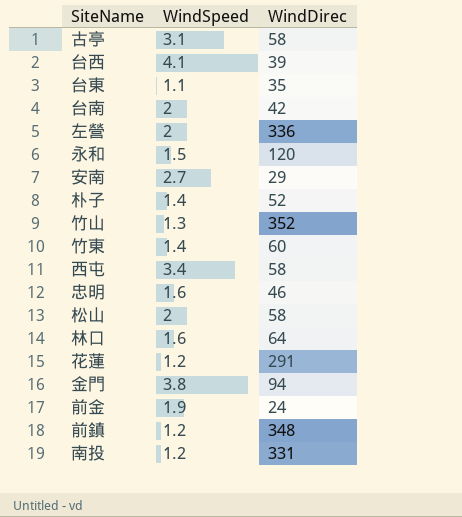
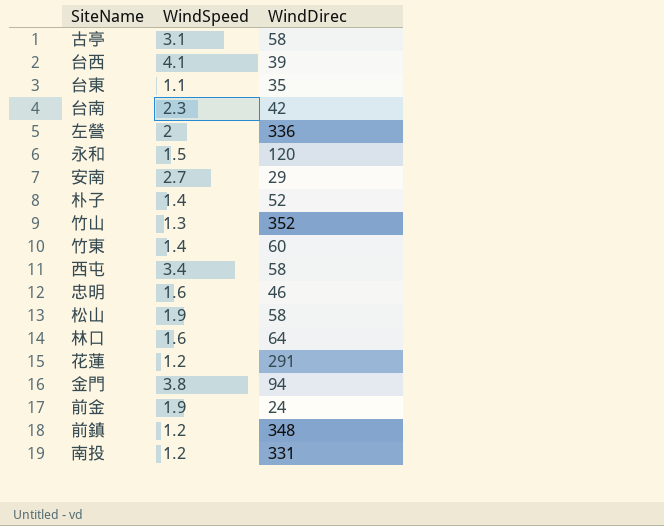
台南 | WindSpeed: 2 -> 2.3
松山 | WindSpeed: 2 -> 1.9

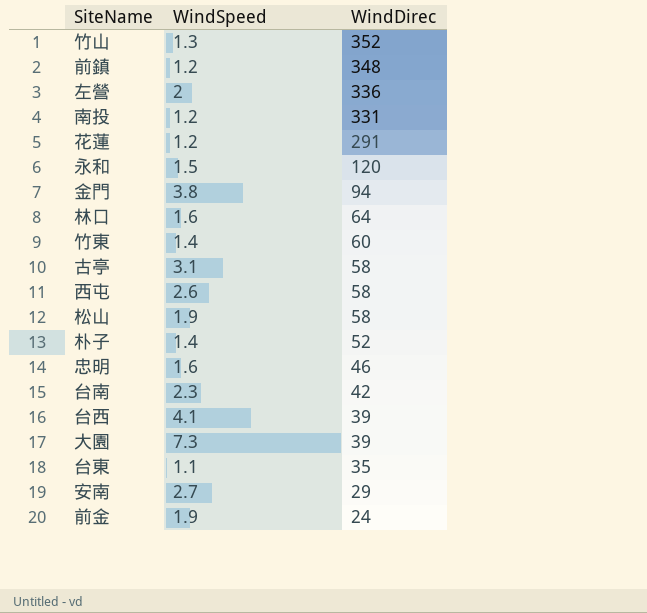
row order: none -> WindDirec descending
西屯 | WindSpeed: 3.4 -> 2.6
row 大園: none -> 7.3 | 39

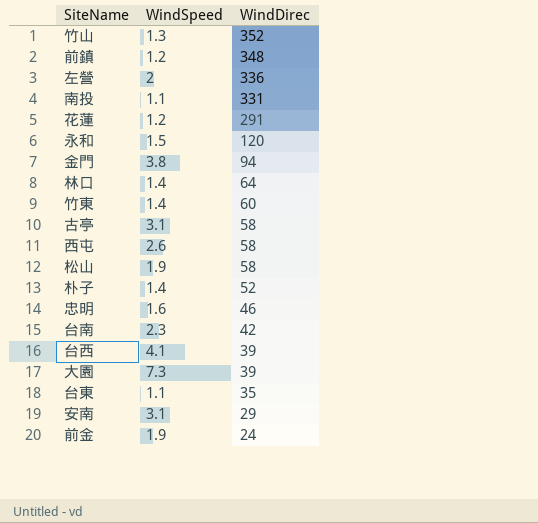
南投 | WindSpeed: 1.2 -> 1.1
林口 | WindSpeed: 1.6 -> 1.4
安南 | WindSpeed: 2.7 -> 3.1

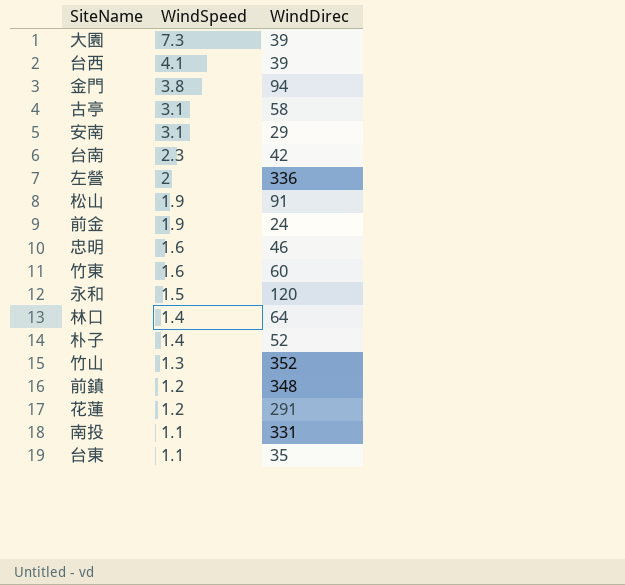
row order: WindDirec descending -> WindSpeed descending
row 西屯: 2.6 | 58 -> none
松山 | WindDirec: 58 -> 91
竹東 | WindSpeed: 1.4 -> 1.6

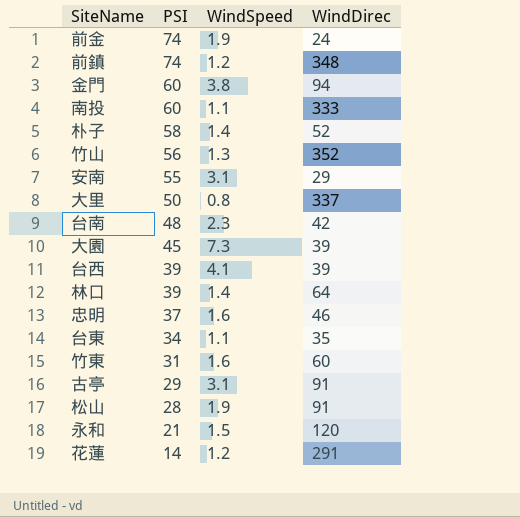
row order: WindSpeed descending -> PSI descending
column PSI | position: none -> 2
row 左營: 2 | 336 -> none
南投 | WindDirec: 331 -> 333
row 大里: none -> 50 | 0.8 | 337
古亭 | WindDirec: 58 -> 91

